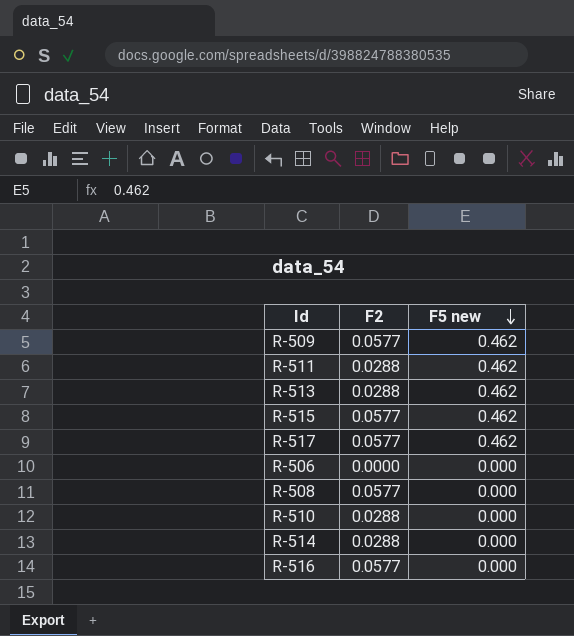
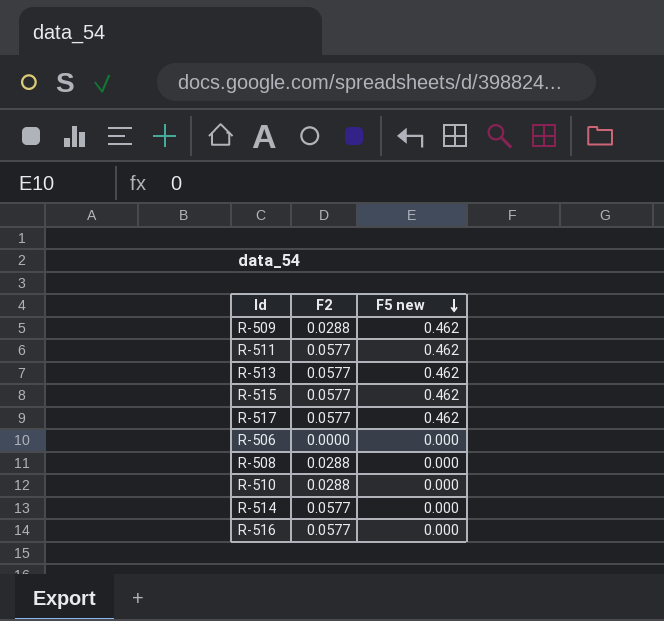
R-509 | F2: 0.0577 -> 0.0288
R-511 | F2: 0.0288 -> 0.0577
R-513 | F2: 0.0288 -> 0.0577
R-508 | F2: 0.0577 -> 0.0288
R-514 | F2: 0.0288 -> 0.0577

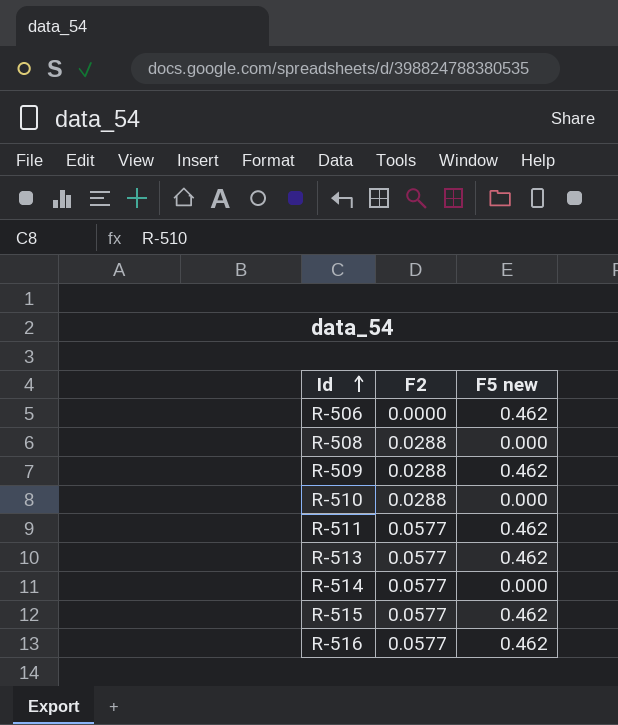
row order: F5 new descending -> Id ascending
row R-517: 0.0577 | 0.462 -> none
R-506 | F5 new: 0.000 -> 0.462
R-516 | F5 new: 0.000 -> 0.462

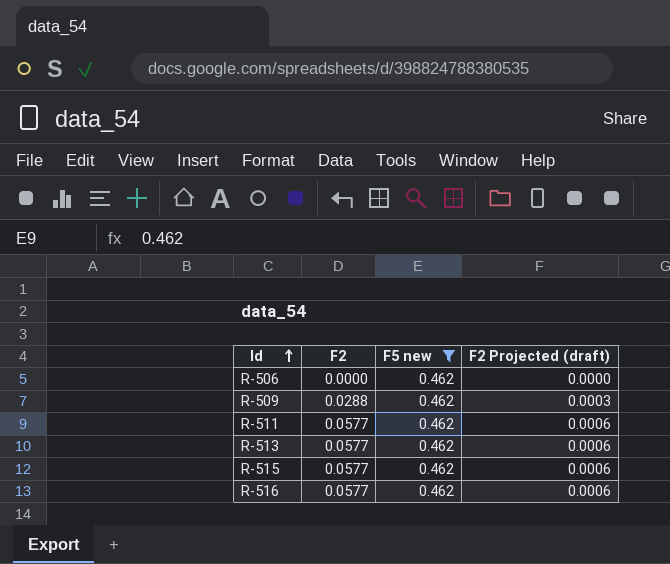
filter: none -> F5 new = 0.462
column F2 Projected (draft) | formula: none -> [F2] * 0.01

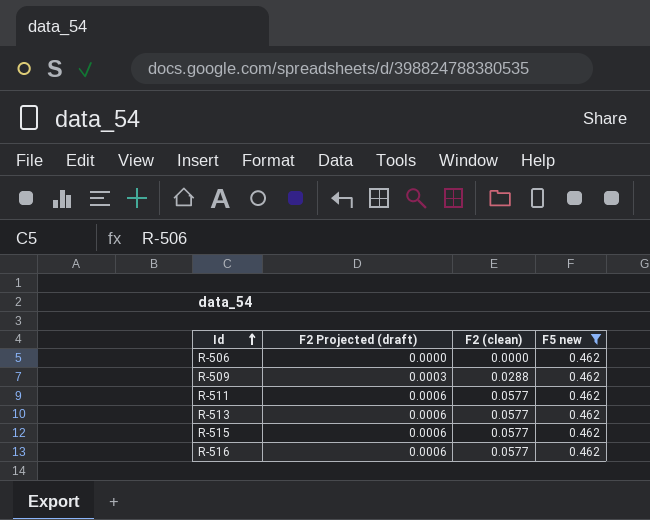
column F2 Projected (draft) | position: 4 -> 2
column name: F2 -> F2 (clean)

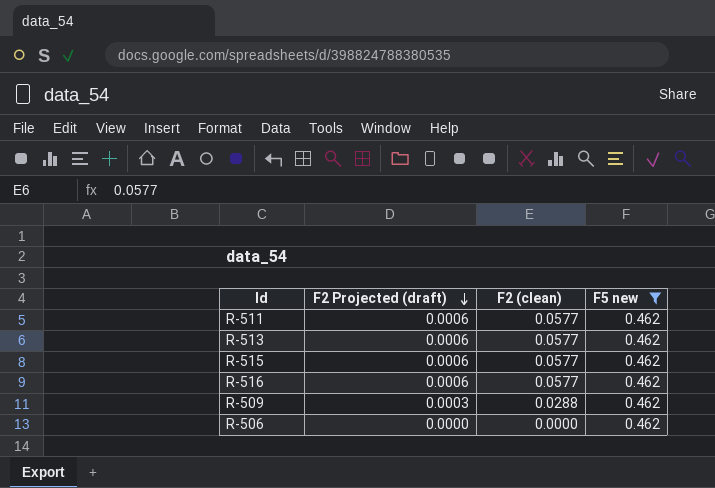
row order: Id ascending -> F2 Projected (draft) descending

